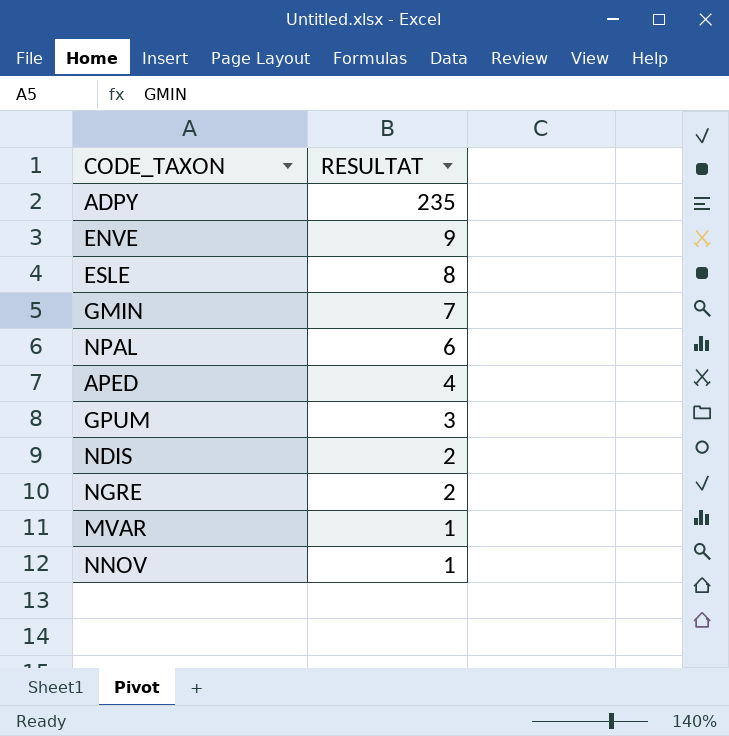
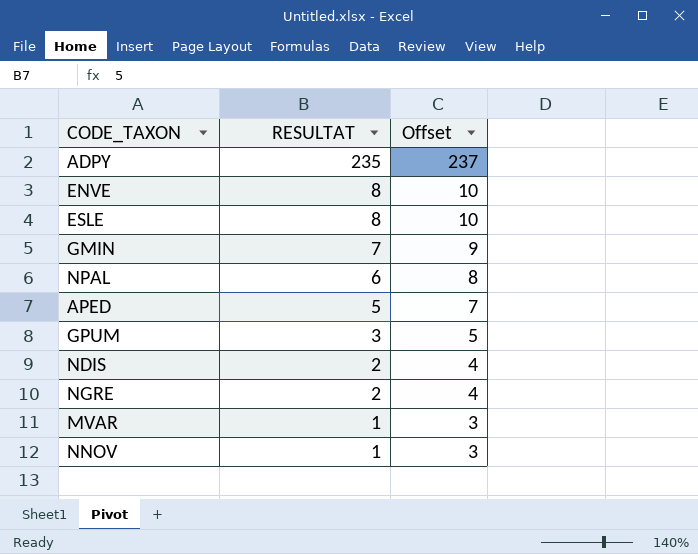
column Offset | formula: none -> [RESULTAT] + 2
ENVE | RESULTAT: 9 -> 8
APED | RESULTAT: 4 -> 5

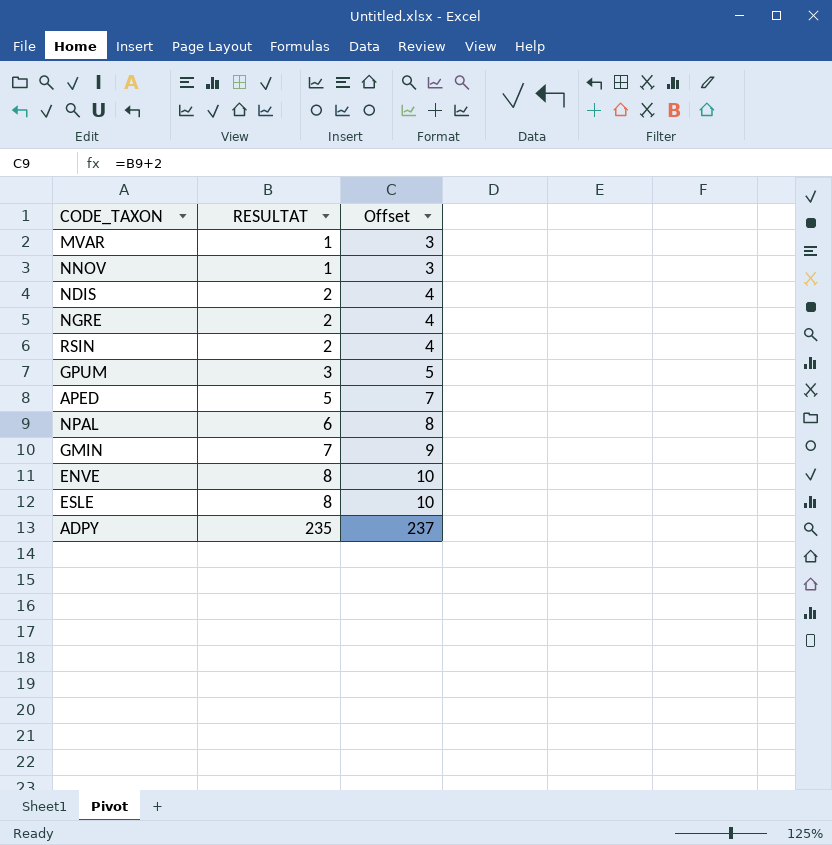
row order: RESULTAT descending -> RESULTAT ascending
row RSIN: none -> 2 | 4

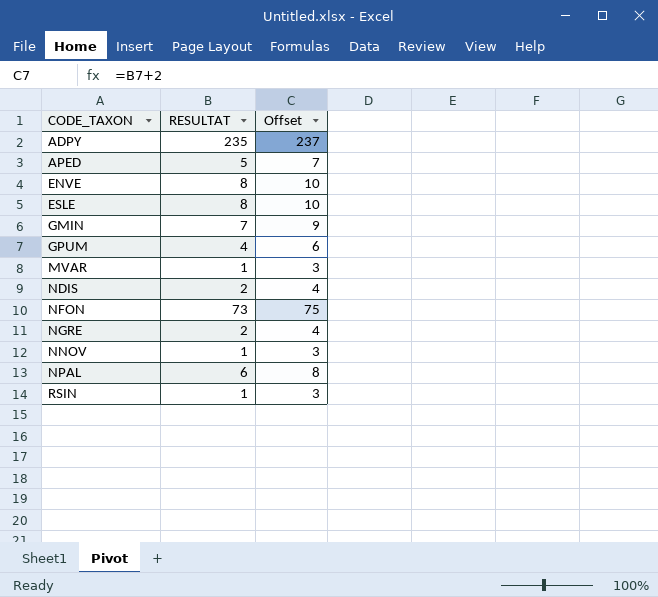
row order: RESULTAT ascending -> CODE_TAXON ascending
GPUM | RESULTAT: 3 -> 4
GPUM | Offset: 5 -> 6
row NFON: none -> 73 | 75
RSIN | RESULTAT: 2 -> 1
RSIN | Offset: 4 -> 3

